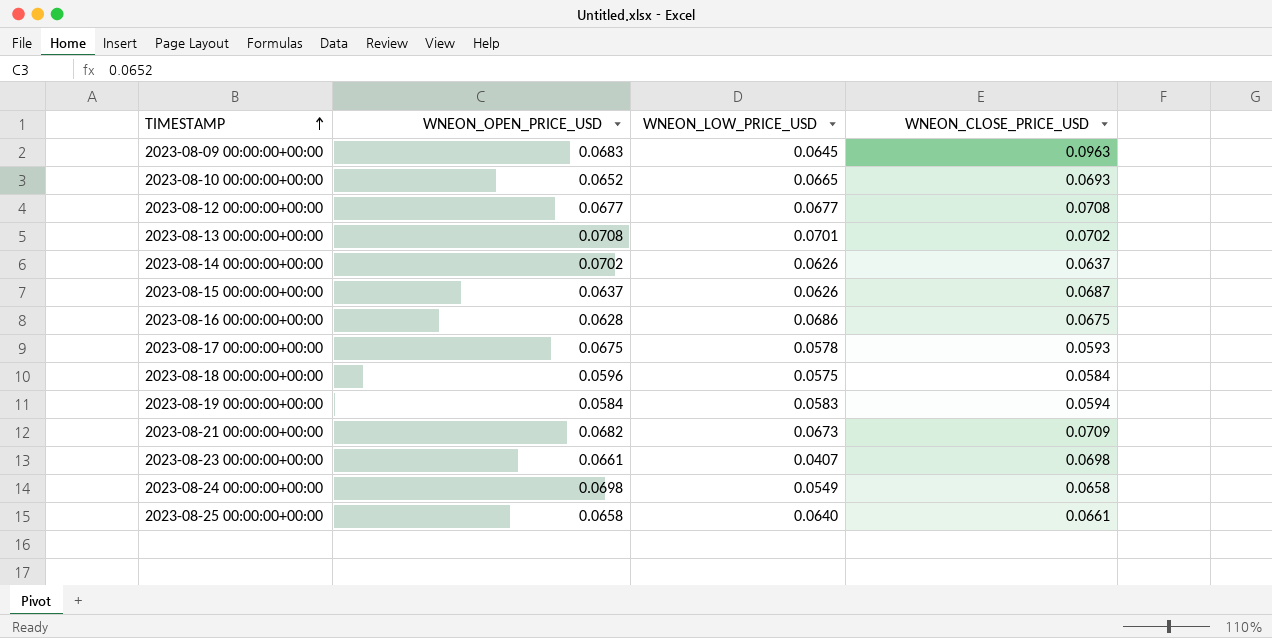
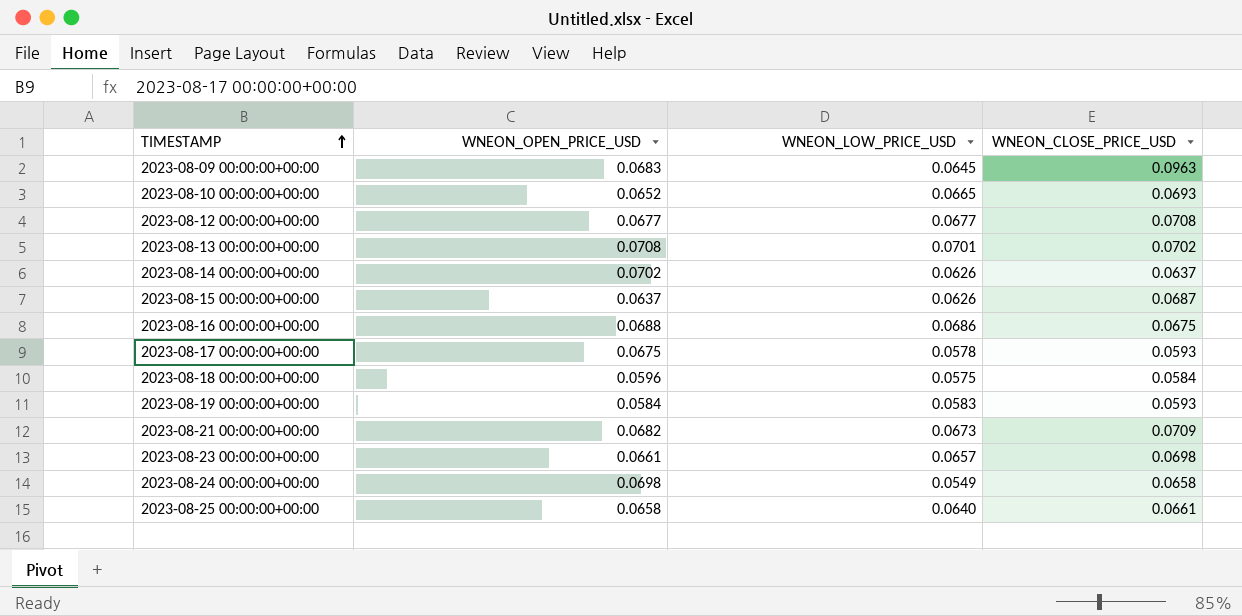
2023-08-16 00:00:00+00:00 | WNEON_OPEN_PRICE_USD: 0.0628 -> 0.0688
2023-08-19 00:00:00+00:00 | WNEON_CLOSE_PRICE_USD: 0.0594 -> 0.0593
2023-08-23 00:00:00+00:00 | WNEON_LOW_PRICE_USD: 0.0407 -> 0.0657

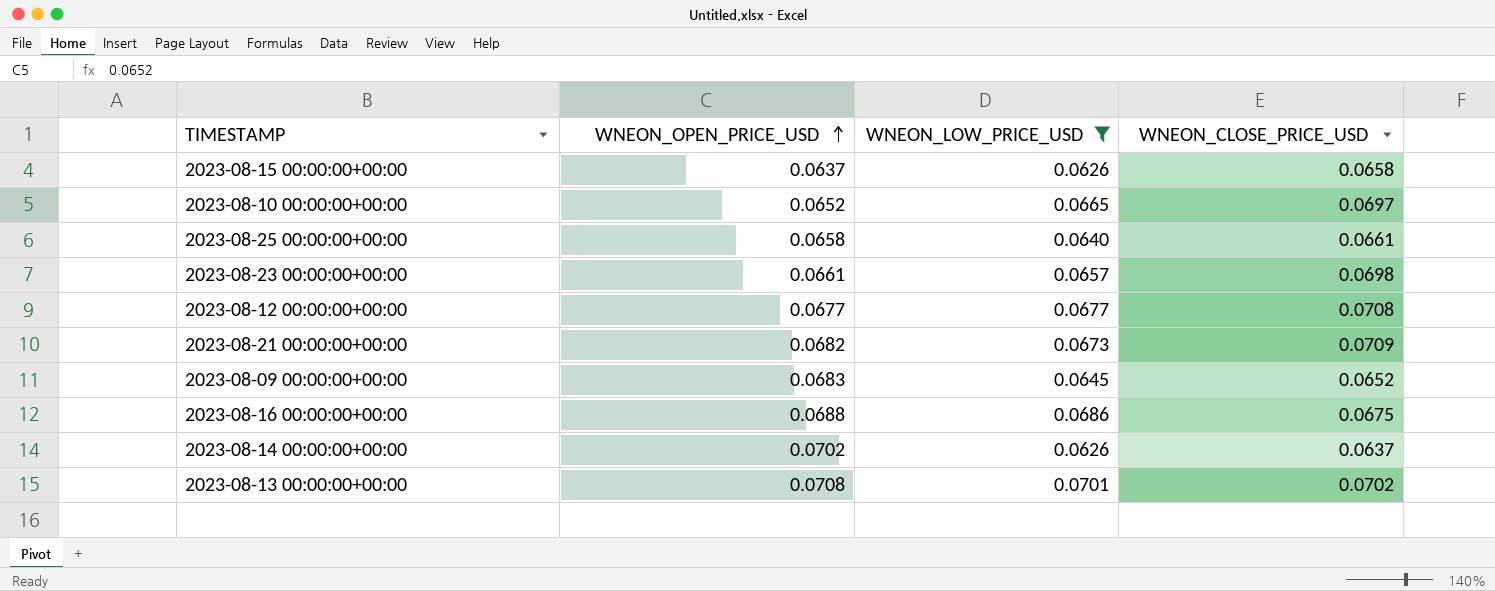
filter: none -> WNEON_LOW_PRICE_USD >= 0.0626
row order: TIMESTAMP ascending -> WNEON_OPEN_PRICE_USD ascending
2023-08-15 00:00:00+00:00 | WNEON_CLOSE_PRICE_USD: 0.0687 -> 0.0658
2023-08-10 00:00:00+00:00 | WNEON_CLOSE_PRICE_USD: 0.0693 -> 0.0697
2023-08-09 00:00:00+00:00 | WNEON_CLOSE_PRICE_USD: 0.0963 -> 0.0652

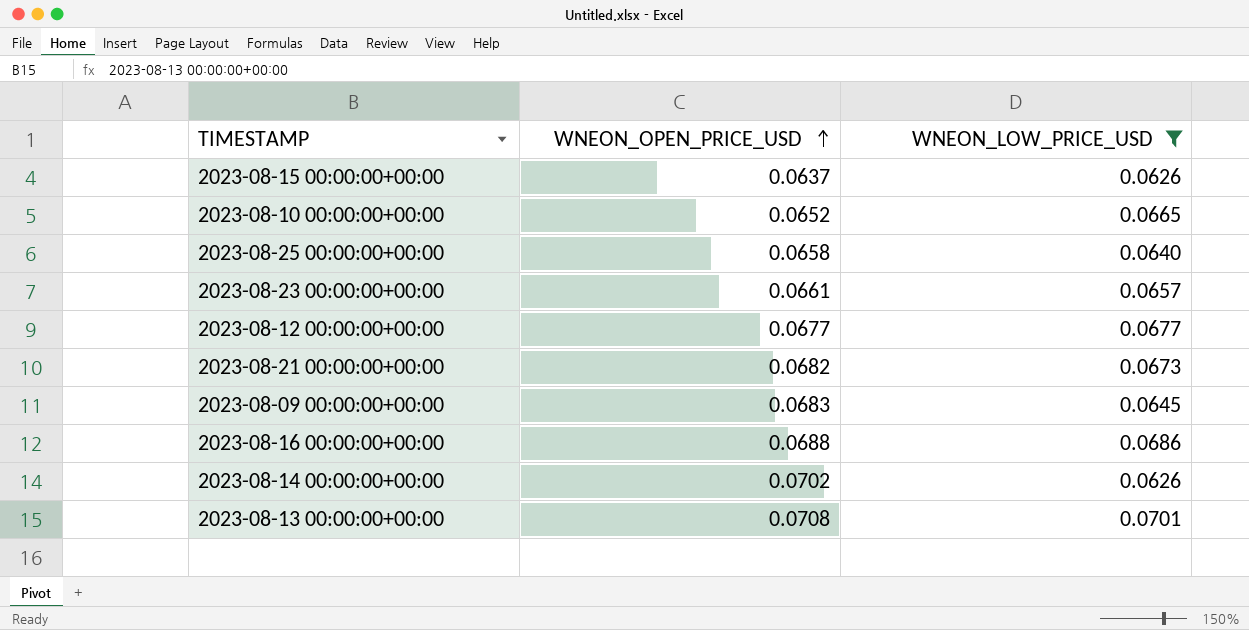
column WNEON_CLOSE_PRICE_USD | position: 4 -> none

